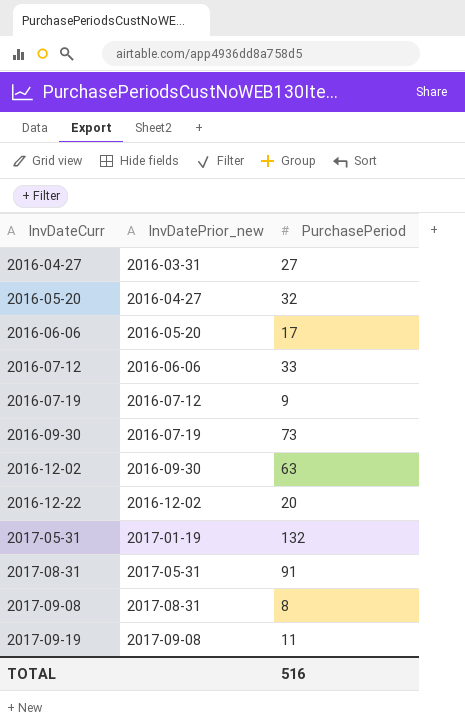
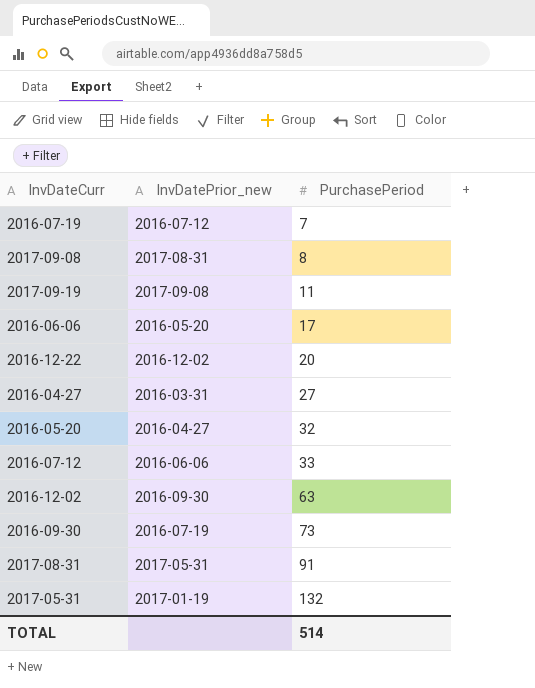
row order: InvDateCurr ascending -> PurchasePeriod ascending
2016-07-19 | PurchasePeriod: 9 -> 7
TOTAL | PurchasePeriod: 516 -> 514

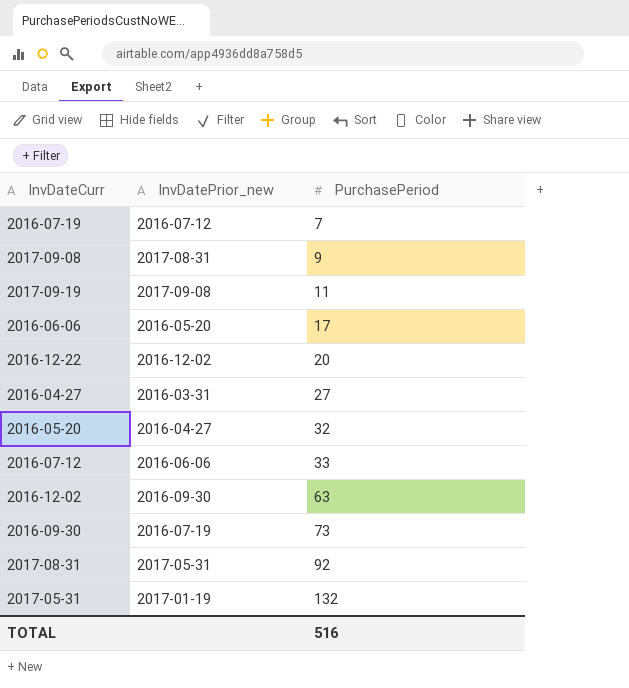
2017-09-08 | PurchasePeriod: 8 -> 9
2017-08-31 | PurchasePeriod: 91 -> 92
TOTAL | PurchasePeriod: 514 -> 516

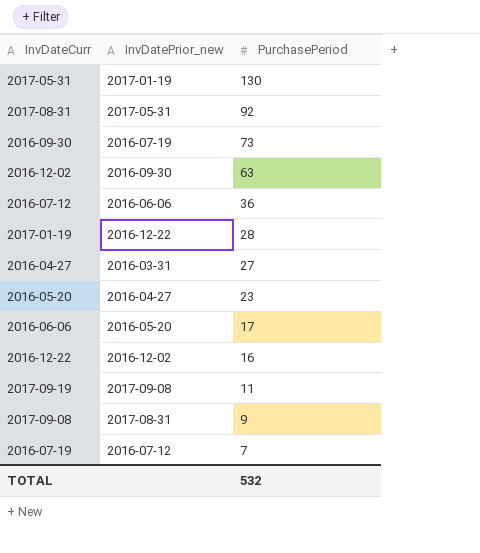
row order: PurchasePeriod ascending -> PurchasePeriod descending
2017-05-31 | PurchasePeriod: 132 -> 130
2016-07-12 | PurchasePeriod: 33 -> 36
row 2017-01-19: none -> 2016-12-22 | 28
2016-05-20 | PurchasePeriod: 32 -> 23
2016-12-22 | PurchasePeriod: 20 -> 16
TOTAL | PurchasePeriod: 516 -> 532

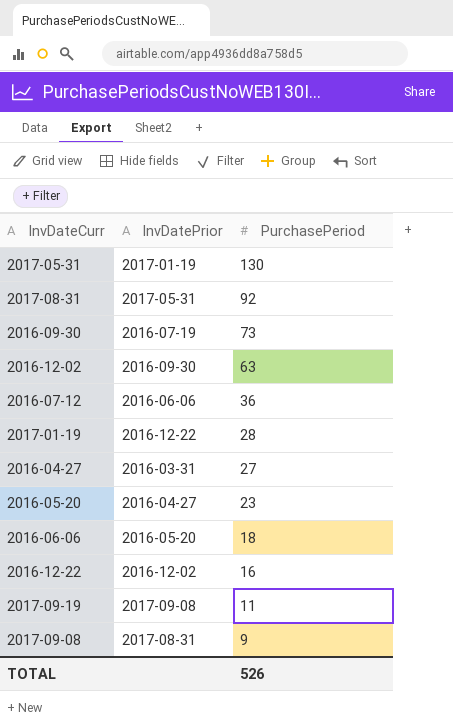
column name: InvDatePrior_new -> InvDatePrior
row 2016-07-19: 2016-07-12 | 7 -> none
2016-06-06 | PurchasePeriod: 17 -> 18
TOTAL | PurchasePeriod: 532 -> 526

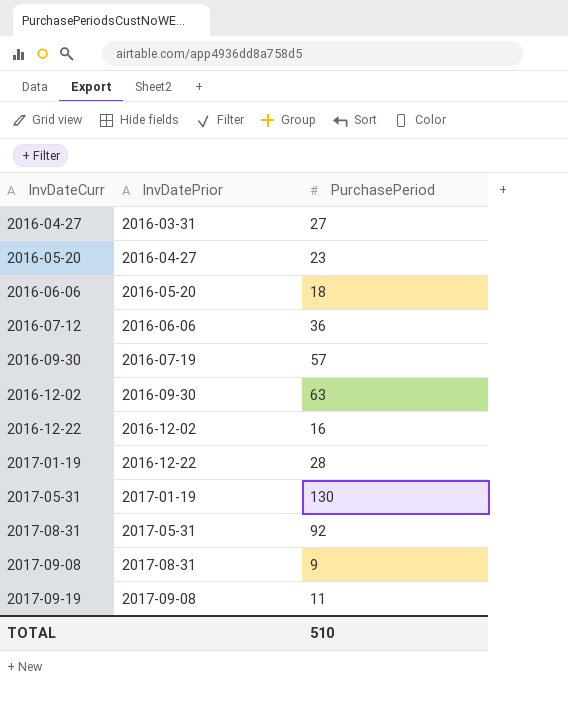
row order: PurchasePeriod descending -> InvDateCurr ascending
2016-09-30 | PurchasePeriod: 73 -> 57
TOTAL | PurchasePeriod: 526 -> 510

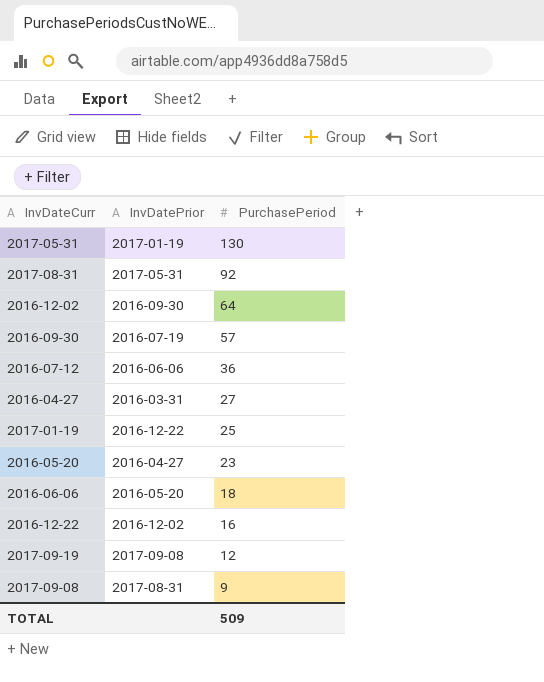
row order: InvDateCurr ascending -> PurchasePeriod descending
2016-12-02 | PurchasePeriod: 63 -> 64
2017-01-19 | PurchasePeriod: 28 -> 25
2017-09-19 | PurchasePeriod: 11 -> 12
TOTAL | PurchasePeriod: 510 -> 509

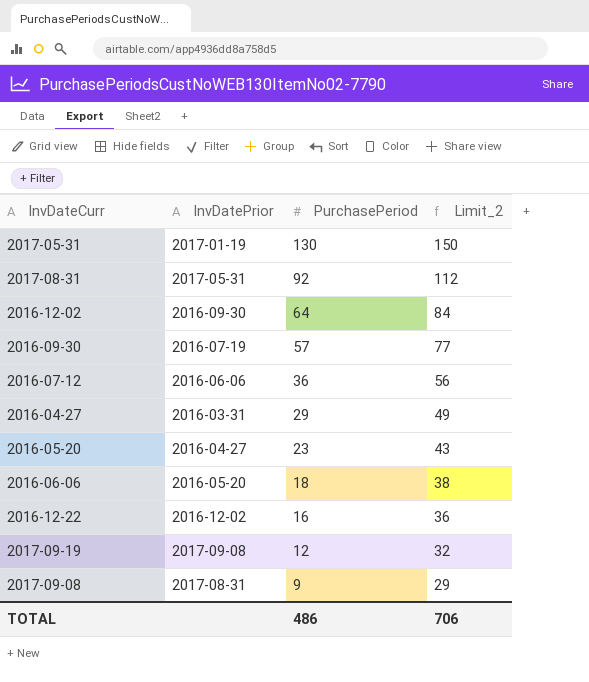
column Limit_2 | formula: none -> [PurchasePeriod] + 20
row 2017-01-19: 2016-12-22 | 25 -> none
2016-04-27 | PurchasePeriod: 27 -> 29
TOTAL | PurchasePeriod: 509 -> 486

